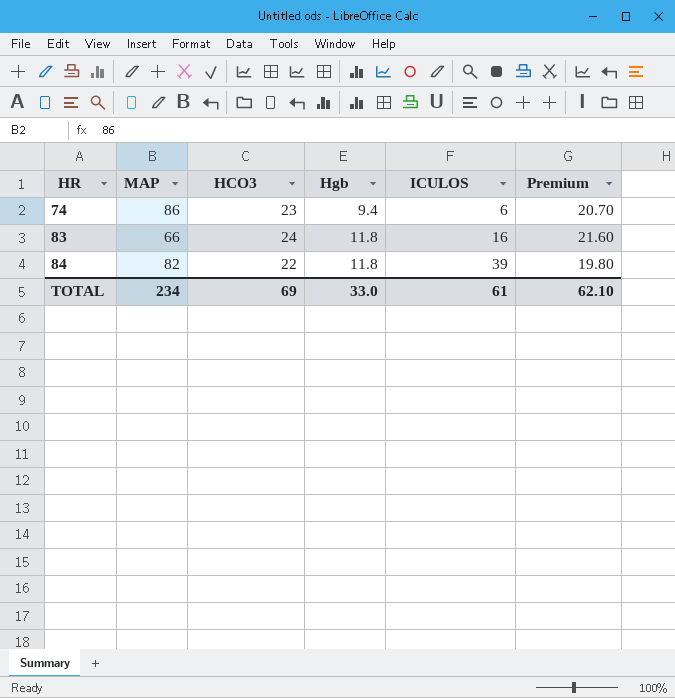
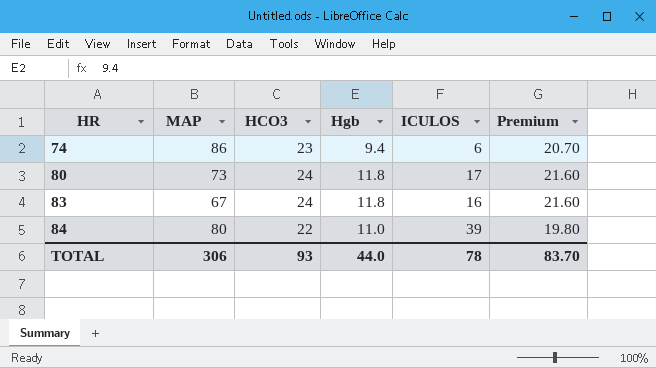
row 80: none -> 73 | 24 | 11.8 | 17 | 21.60
83 | MAP: 66 -> 67
84 | MAP: 82 -> 80
84 | Hgb: 11.8 -> 11.0
TOTAL | MAP: 234 -> 306
TOTAL | HCO3: 69 -> 93
TOTAL | Hgb: 33.0 -> 44.0
TOTAL | ICULOS: 61 -> 78
TOTAL | Premium: 62.10 -> 83.70

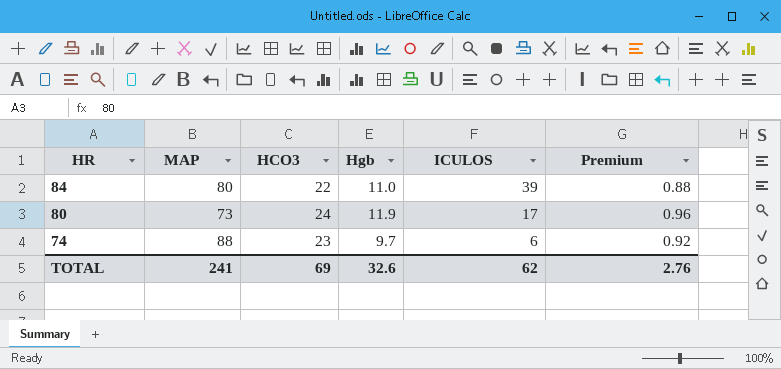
row order: HR ascending -> HR descending
column Premium | formula: [HCO3] * 0.9 -> [HCO3] * 0.04
row 83: 67 | 24 | 11.8 | 16 | 21.60 -> none
80 | Hgb: 11.8 -> 11.9
74 | MAP: 86 -> 88
74 | Hgb: 9.4 -> 9.7
TOTAL | MAP: 306 -> 241
TOTAL | HCO3: 93 -> 69
TOTAL | Hgb: 44.0 -> 32.6
TOTAL | ICULOS: 78 -> 62
TOTAL | Premium: 83.70 -> 2.76

